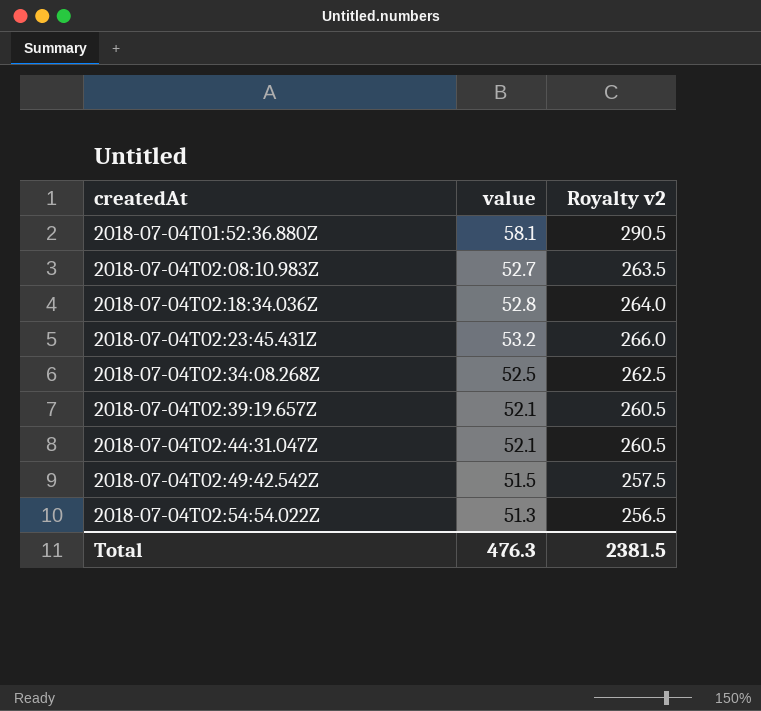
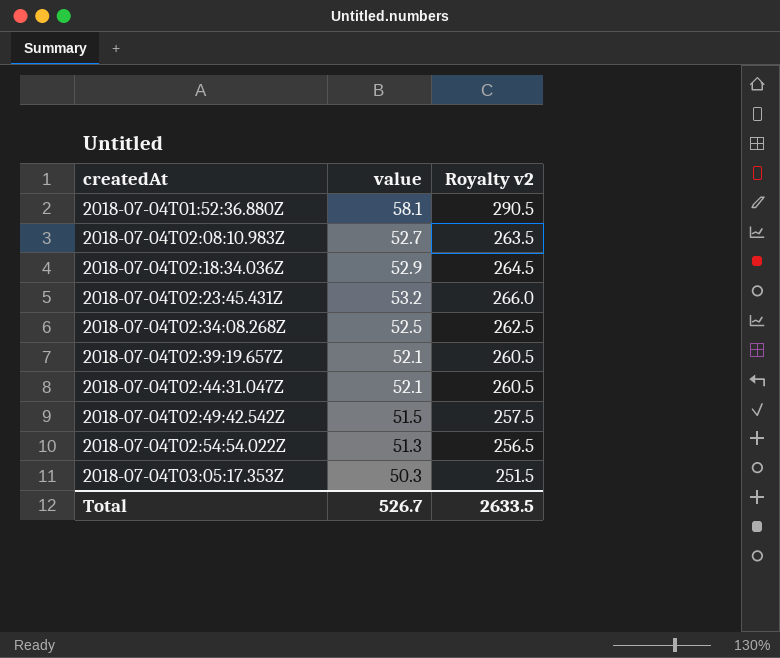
2018-07-04T02:18:34.036Z | value: 52.8 -> 52.9
2018-07-04T02:18:34.036Z | Royalty v2: 264.0 -> 264.5
row 2018-07-04T03:05:17.353Z: none -> 50.3 | 251.5
Total | value: 476.3 -> 526.7
Total | Royalty v2: 2381.5 -> 2633.5

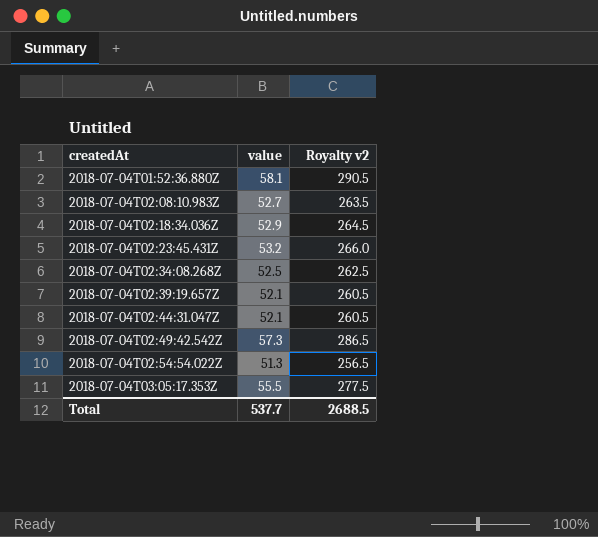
2018-07-04T02:49:42.542Z | value: 51.5 -> 57.3
2018-07-04T02:49:42.542Z | Royalty v2: 257.5 -> 286.5
2018-07-04T03:05:17.353Z | value: 50.3 -> 55.5
2018-07-04T03:05:17.353Z | Royalty v2: 251.5 -> 277.5
Total | value: 526.7 -> 537.7
Total | Royalty v2: 2633.5 -> 2688.5

